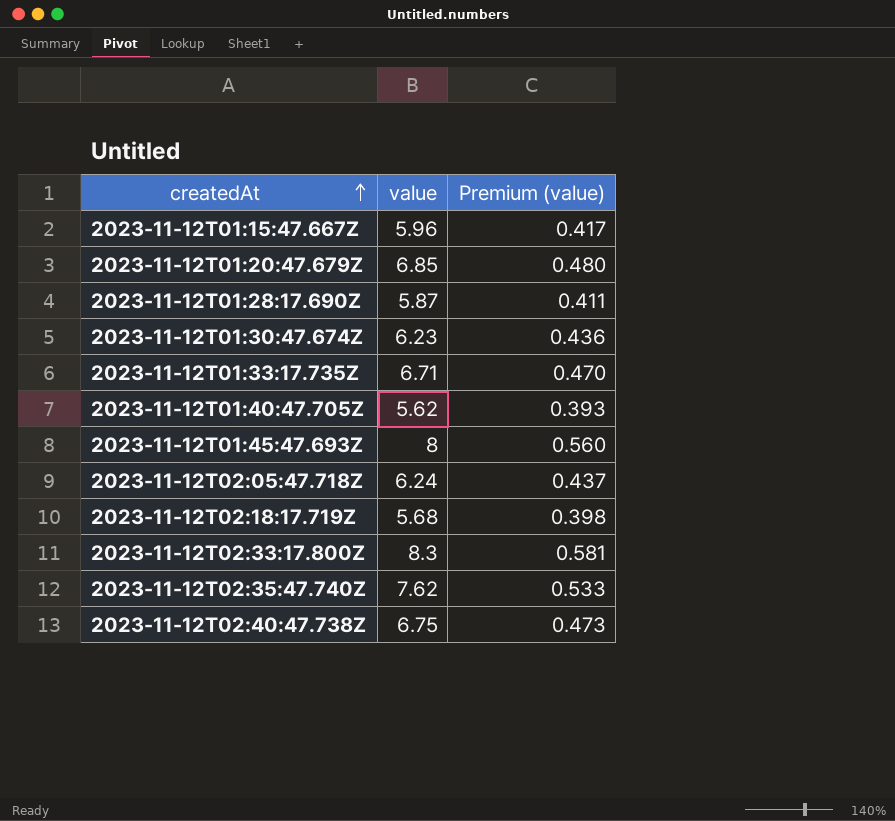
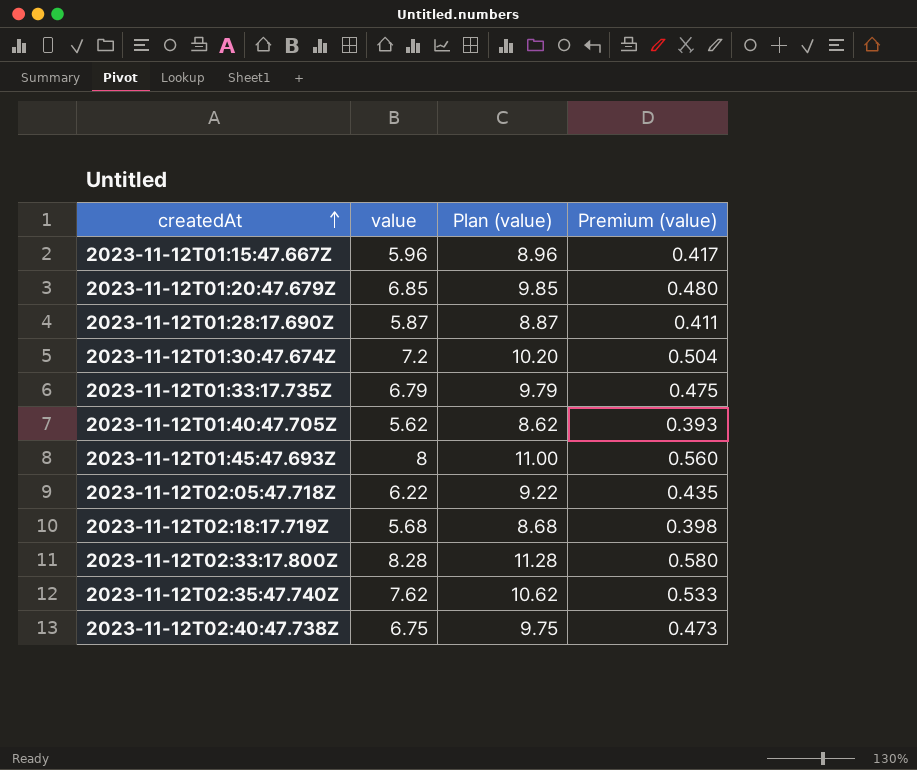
column Plan (value) | formula: none -> [value] + 3
2023-11-12T01:30:47.674Z | value: 6.23 -> 7.2
2023-11-12T01:30:47.674Z | Premium (value): 0.436 -> 0.504
2023-11-12T01:33:17.735Z | value: 6.71 -> 6.79
2023-11-12T01:33:17.735Z | Premium (value): 0.470 -> 0.475
2023-11-12T02:05:47.718Z | value: 6.24 -> 6.22
2023-11-12T02:05:47.718Z | Premium (value): 0.437 -> 0.435
2023-11-12T02:33:17.800Z | value: 8.3 -> 8.28
2023-11-12T02:33:17.800Z | Premium (value): 0.581 -> 0.580

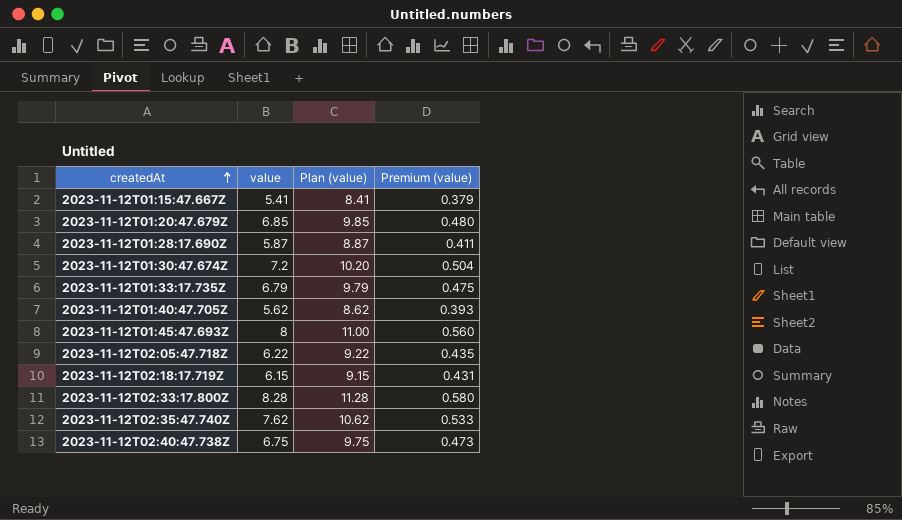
2023-11-12T01:15:47.667Z | value: 5.96 -> 5.41
2023-11-12T01:15:47.667Z | Plan (value): 8.96 -> 8.41
2023-11-12T01:15:47.667Z | Premium (value): 0.417 -> 0.379
2023-11-12T02:18:17.719Z | value: 5.68 -> 6.15
2023-11-12T02:18:17.719Z | Plan (value): 8.68 -> 9.15
2023-11-12T02:18:17.719Z | Premium (value): 0.398 -> 0.431

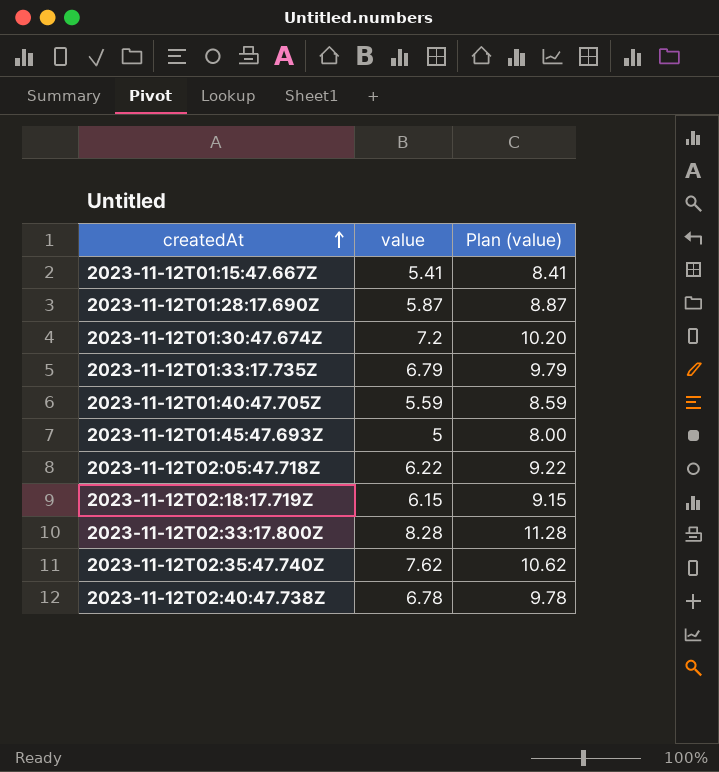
column Premium (value) | formula: [value] * 0.07 -> none
row 2023-11-12T01:20:47.679Z: 6.85 | 9.85 | 0.480 -> none
2023-11-12T01:40:47.705Z | value: 5.62 -> 5.59
2023-11-12T01:40:47.705Z | Plan (value): 8.62 -> 8.59
2023-11-12T01:45:47.693Z | value: 8 -> 5
2023-11-12T01:45:47.693Z | Plan (value): 11.00 -> 8.00
2023-11-12T02:40:47.738Z | value: 6.75 -> 6.78
2023-11-12T02:40:47.738Z | Plan (value): 9.75 -> 9.78

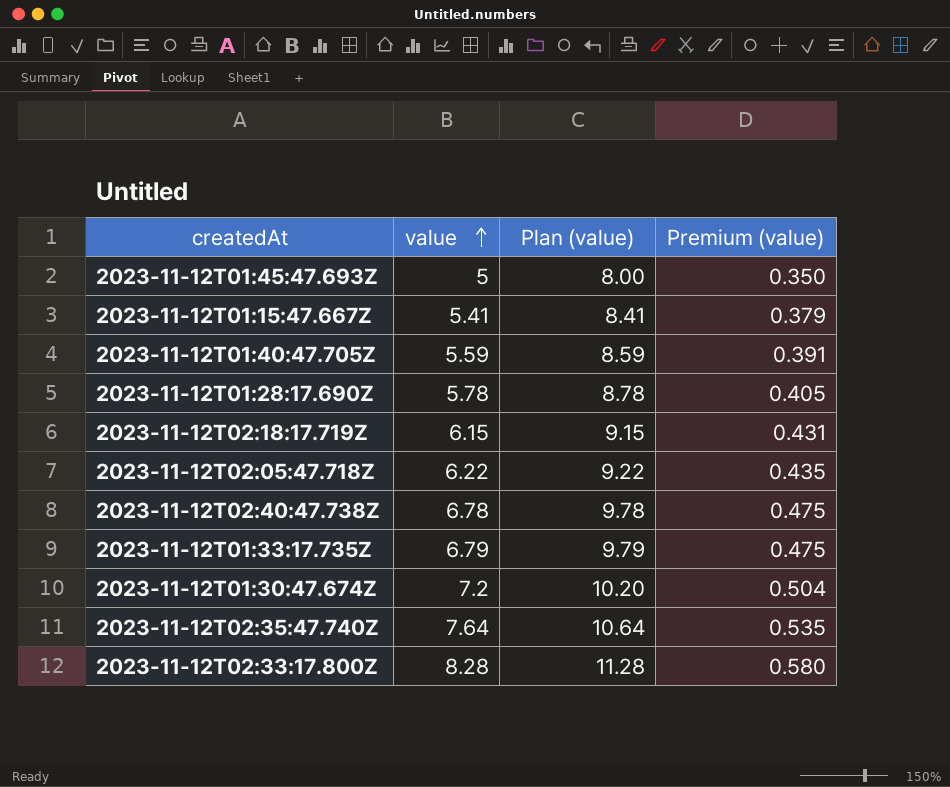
row order: createdAt ascending -> value ascending
column Premium (value) | formula: none -> [value] * 0.07
2023-11-12T01:28:17.690Z | value: 5.87 -> 5.78
2023-11-12T01:28:17.690Z | Plan (value): 8.87 -> 8.78
2023-11-12T02:35:47.740Z | value: 7.62 -> 7.64
2023-11-12T02:35:47.740Z | Plan (value): 10.62 -> 10.64

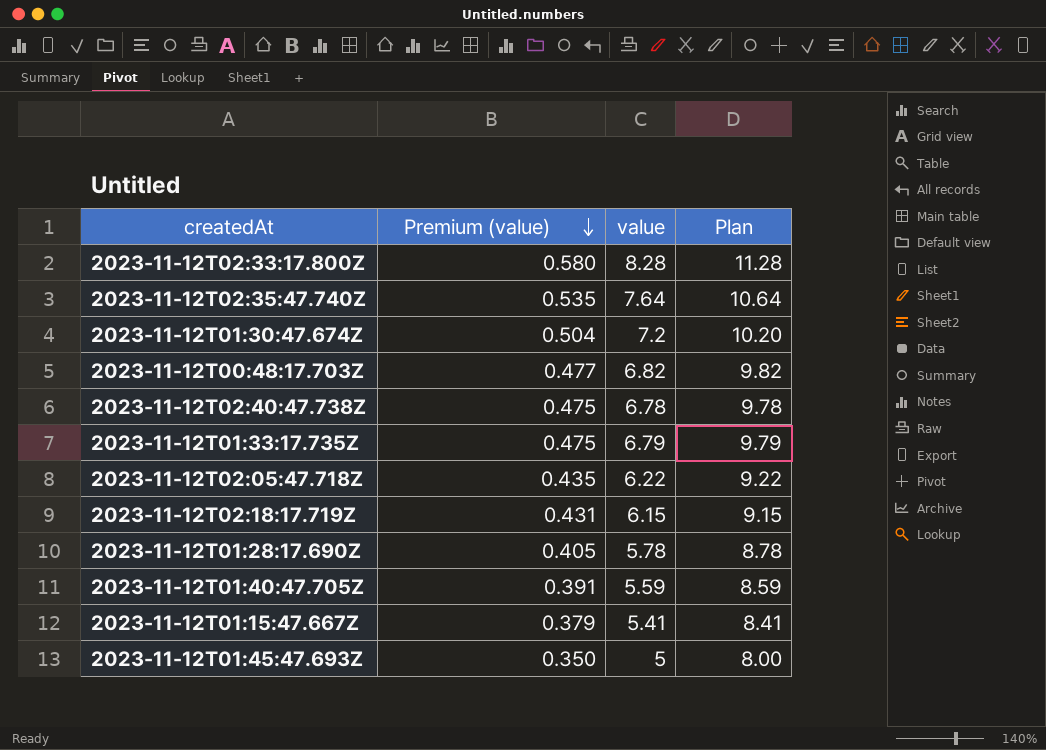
row order: value ascending -> Premium (value) descending
column Premium (value) | position: 4 -> 2
column name: Plan (value) -> Plan
row 2023-11-12T00:48:17.703Z: none -> 0.477 | 6.82 | 9.82

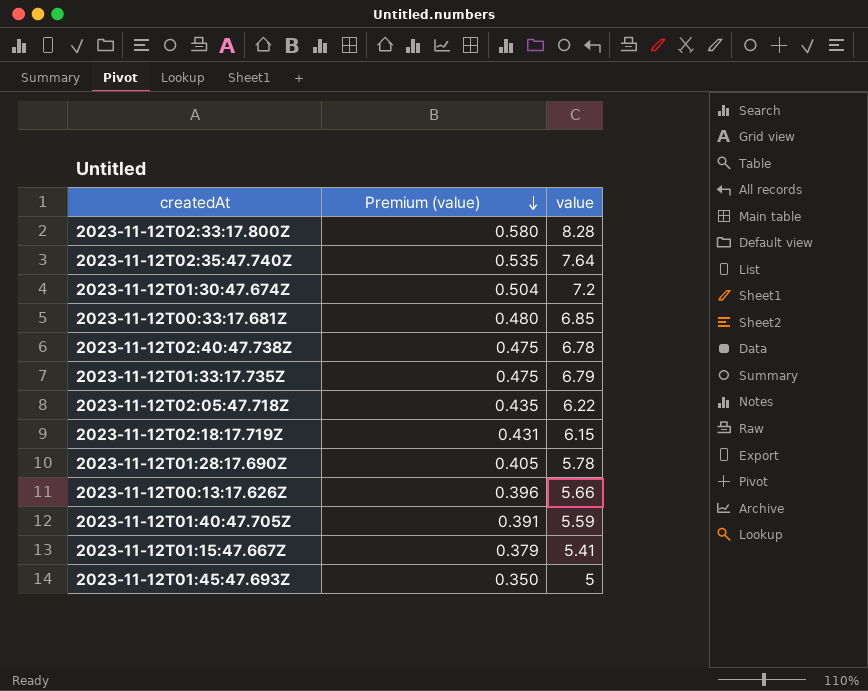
column Plan | formula: [value] + 3 -> none
row 2023-11-12T00:48:17.703Z: 0.477 | 6.82 | 9.82 -> none
row 2023-11-12T00:33:17.681Z: none -> 0.480 | 6.85
row 2023-11-12T00:13:17.626Z: none -> 0.396 | 5.66

